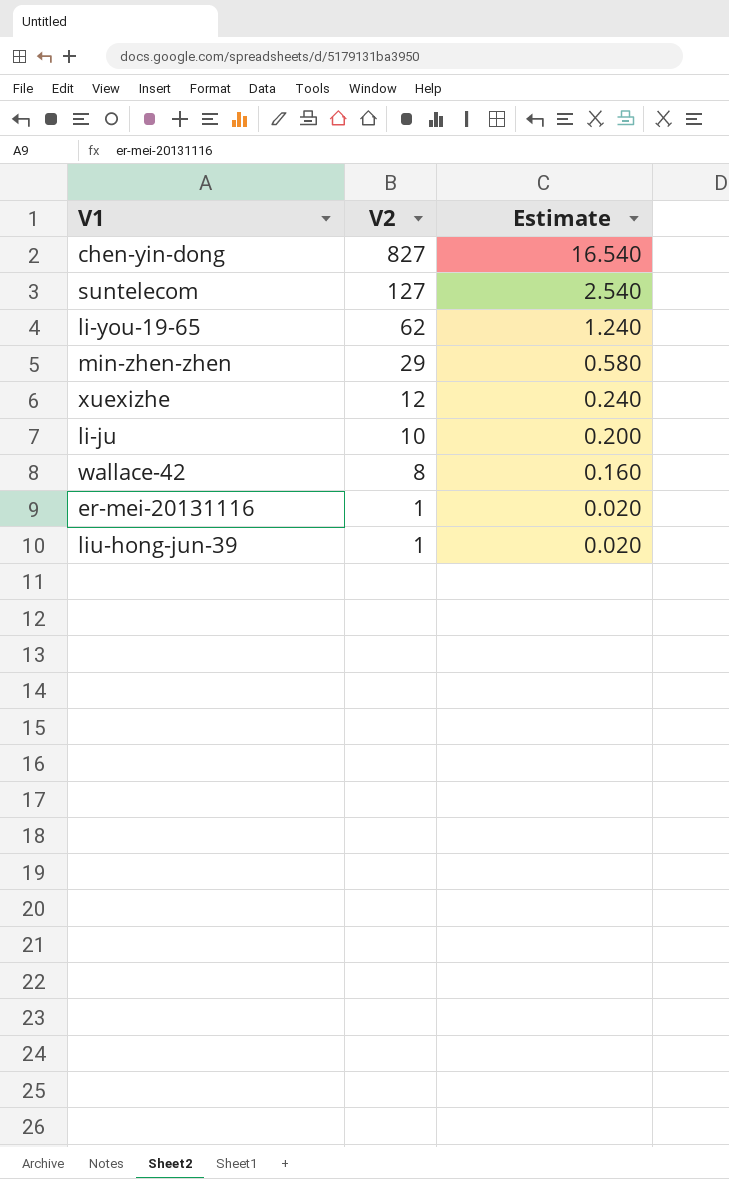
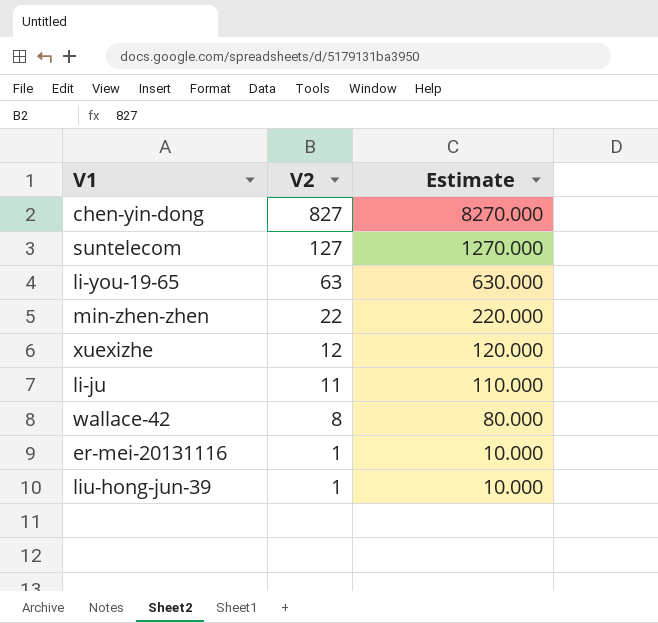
column Estimate | formula: [V2] * 0.02 -> [V2] * 10
li-you-19-65 | V2: 62 -> 63
min-zhen-zhen | V2: 29 -> 22
li-ju | V2: 10 -> 11

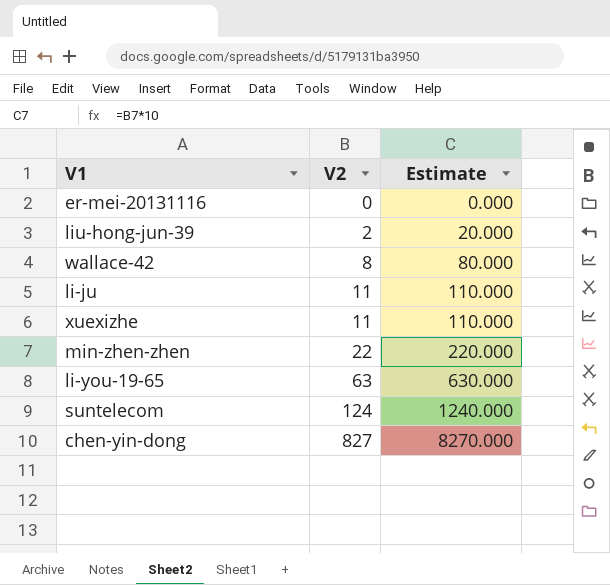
row order: V2 descending -> V2 ascending
er-mei-20131116 | V2: 1 -> 0
er-mei-20131116 | Estimate: 10.000 -> 0.000
liu-hong-jun-39 | V2: 1 -> 2
liu-hong-jun-39 | Estimate: 10.000 -> 20.000
xuexizhe | V2: 12 -> 11
xuexizhe | Estimate: 120.000 -> 110.000
suntelecom | V2: 127 -> 124
suntelecom | Estimate: 1270.000 -> 1240.000

